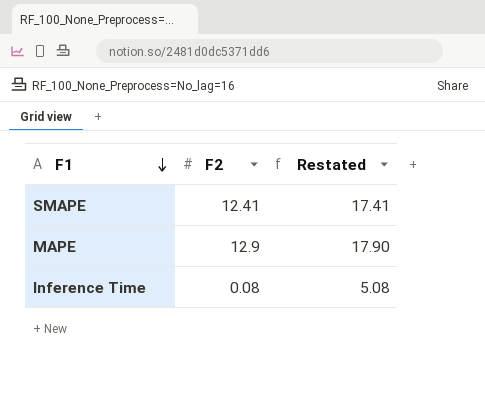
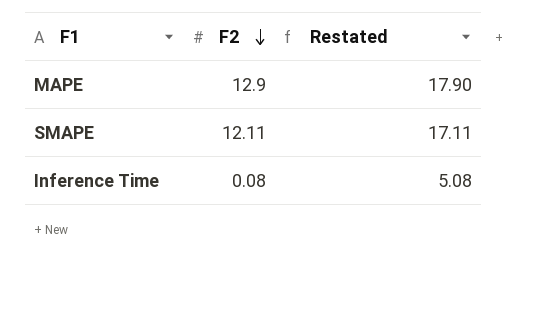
row order: F1 descending -> F2 descending
SMAPE | F2: 12.41 -> 12.11
SMAPE | Restated: 17.41 -> 17.11

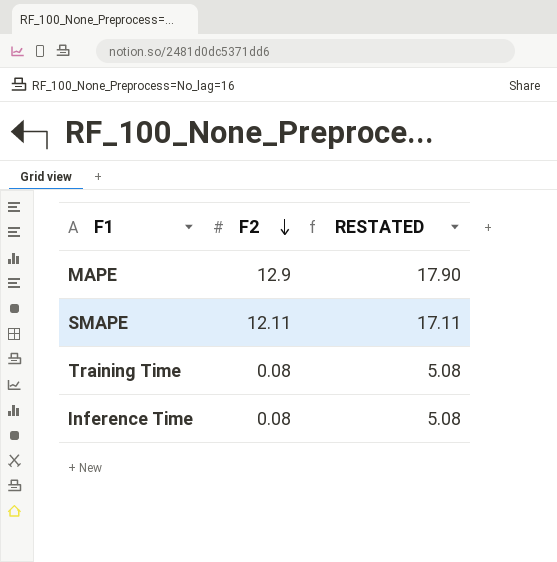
column name: Restated -> RESTATED
row Training Time: none -> 0.08 | 5.08

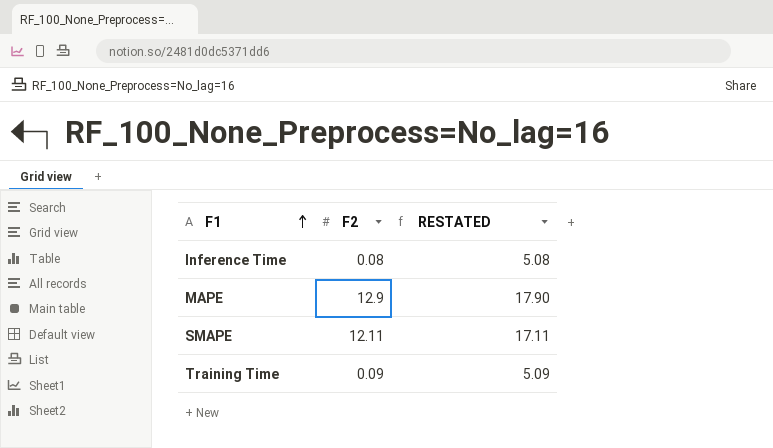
row order: F2 descending -> F1 ascending
Training Time | F2: 0.08 -> 0.09
Training Time | RESTATED: 5.08 -> 5.09

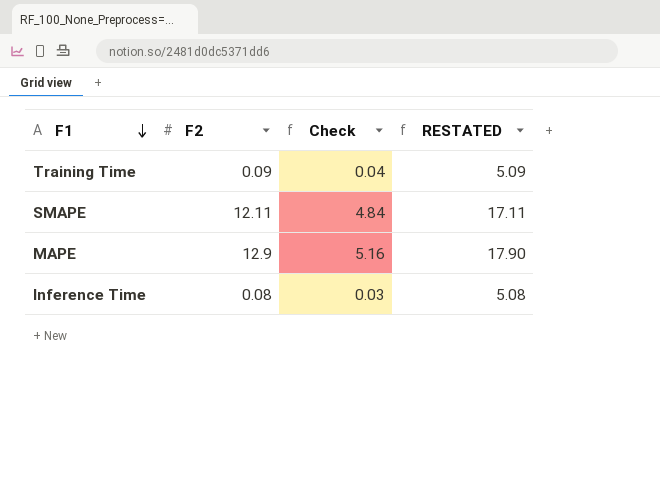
row order: F1 ascending -> F1 descending
column Check | formula: none -> [F2] * 0.4

